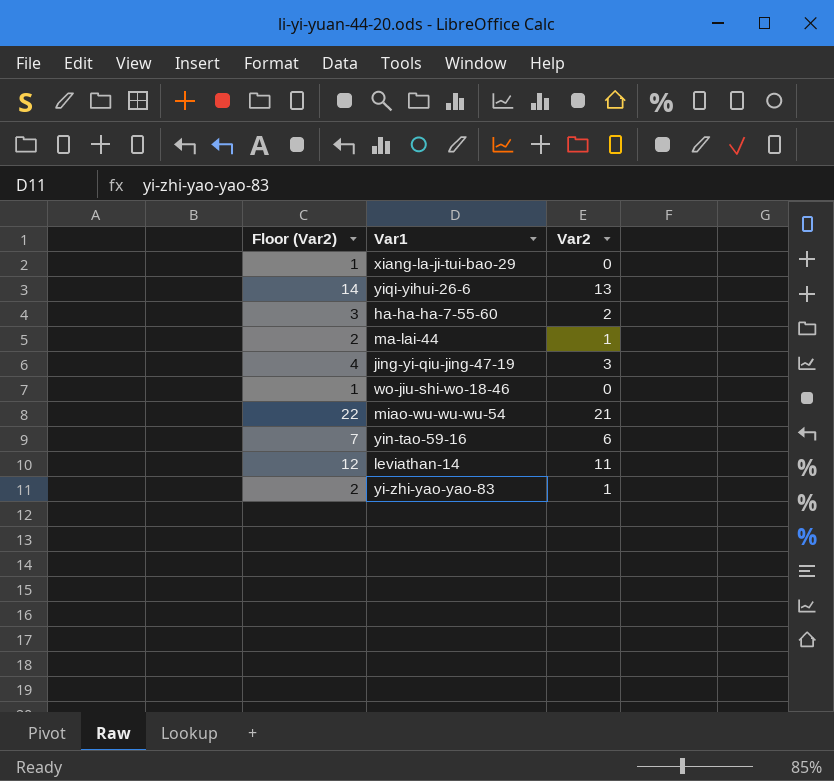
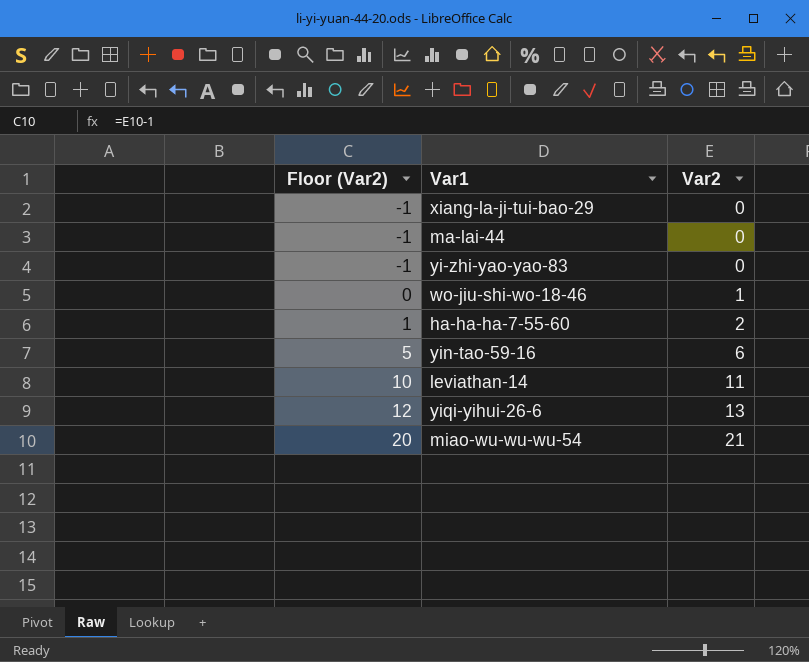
row order: none -> Floor (Var2) ascending
column Floor (Var2) | formula: [Var2] + 1 -> [Var2] - 1
row jing-yi-qiu-jing-47-19: 4 | 3 -> none
ma-lai-44 | Var2: 1 -> 0
yi-zhi-yao-yao-83 | Var2: 1 -> 0
wo-jiu-shi-wo-18-46 | Var2: 0 -> 1

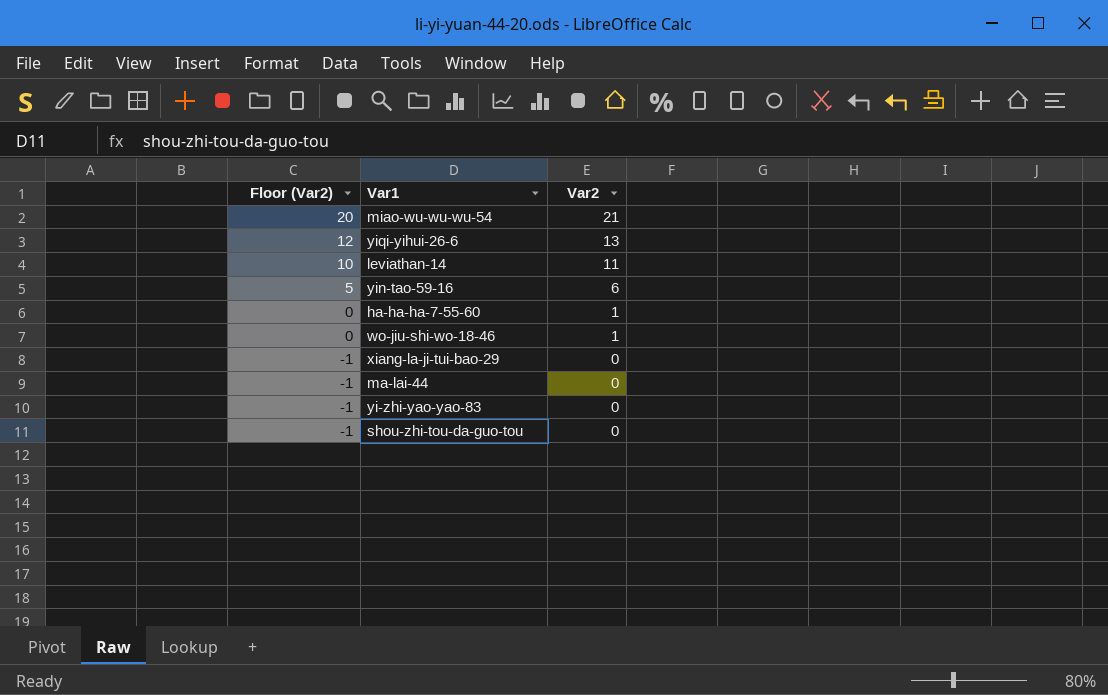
row order: Floor (Var2) ascending -> Floor (Var2) descending
ha-ha-ha-7-55-60 | Floor (Var2): 1 -> 0
ha-ha-ha-7-55-60 | Var2: 2 -> 1
row shou-zhi-tou-da-guo-tou: none -> -1 | 0

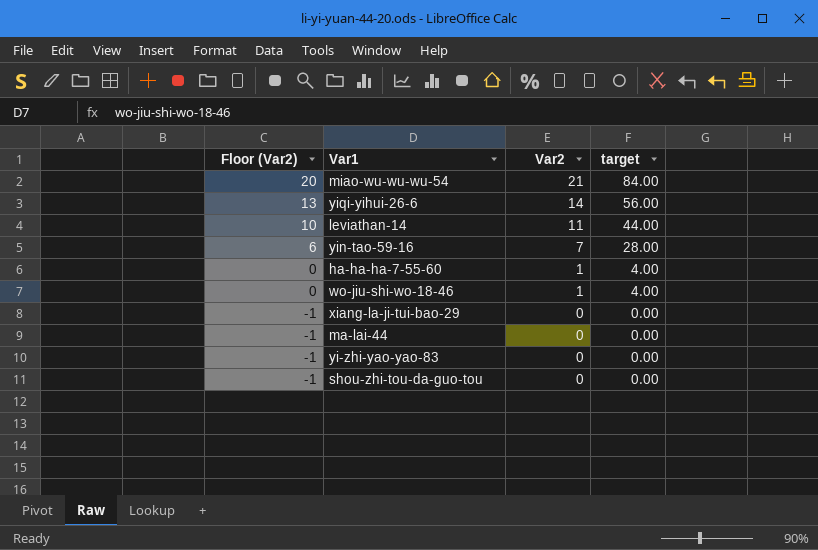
column target | formula: none -> [Var2] * 4
yiqi-yihui-26-6 | Floor (Var2): 12 -> 13
yiqi-yihui-26-6 | Var2: 13 -> 14
yin-tao-59-16 | Floor (Var2): 5 -> 6
yin-tao-59-16 | Var2: 6 -> 7

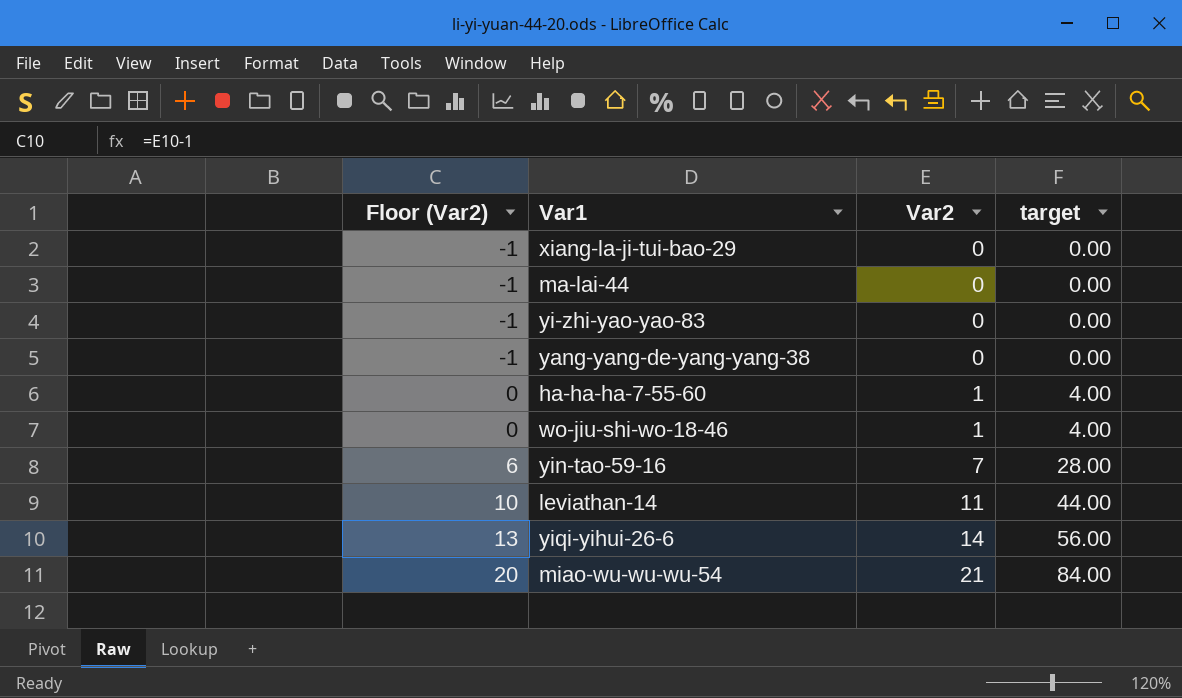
row order: Floor (Var2) descending -> Floor (Var2) ascending
row shou-zhi-tou-da-guo-tou: -1 | 0 | 0.00 -> none
row yang-yang-de-yang-yang-38: none -> -1 | 0 | 0.00

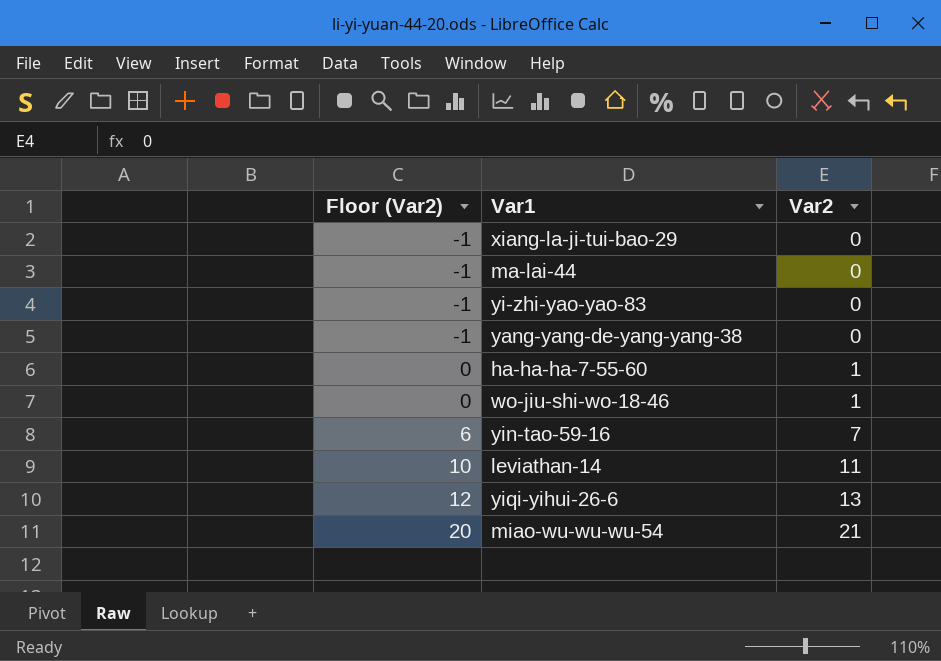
column target | formula: [Var2] * 4 -> none
yiqi-yihui-26-6 | Floor (Var2): 13 -> 12
yiqi-yihui-26-6 | Var2: 14 -> 13

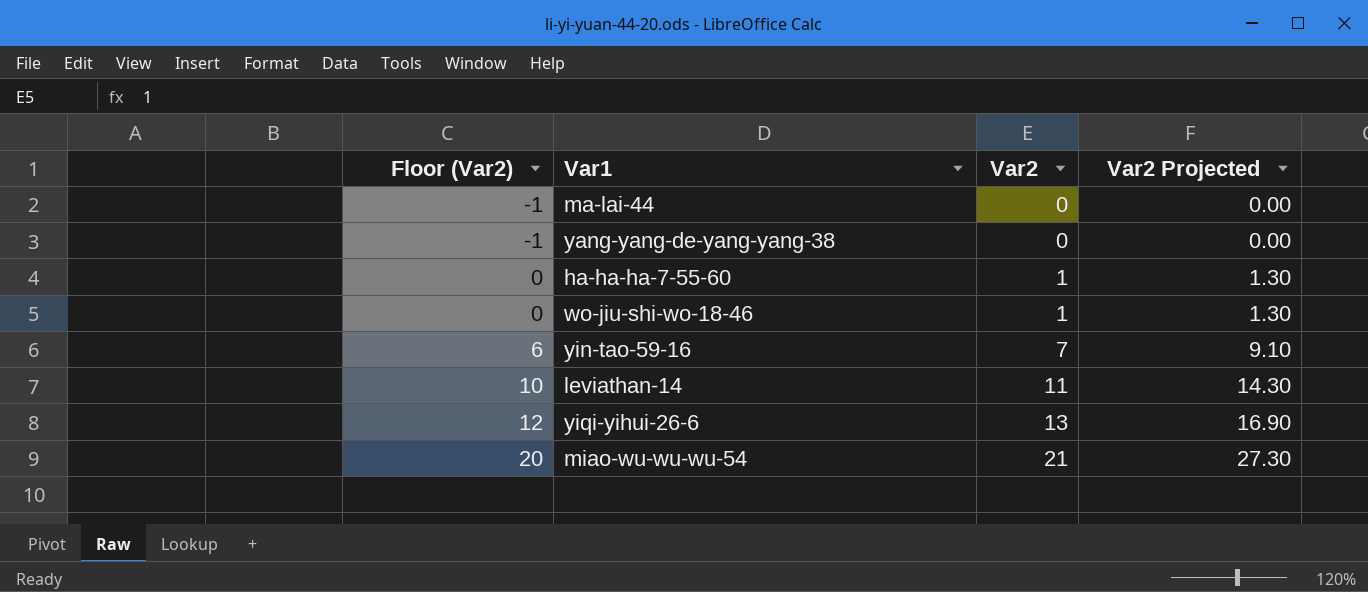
column Var2 Projected | formula: none -> [Var2] * 1.3
row xiang-la-ji-tui-bao-29: -1 | 0 -> none
row yi-zhi-yao-yao-83: -1 | 0 -> none

